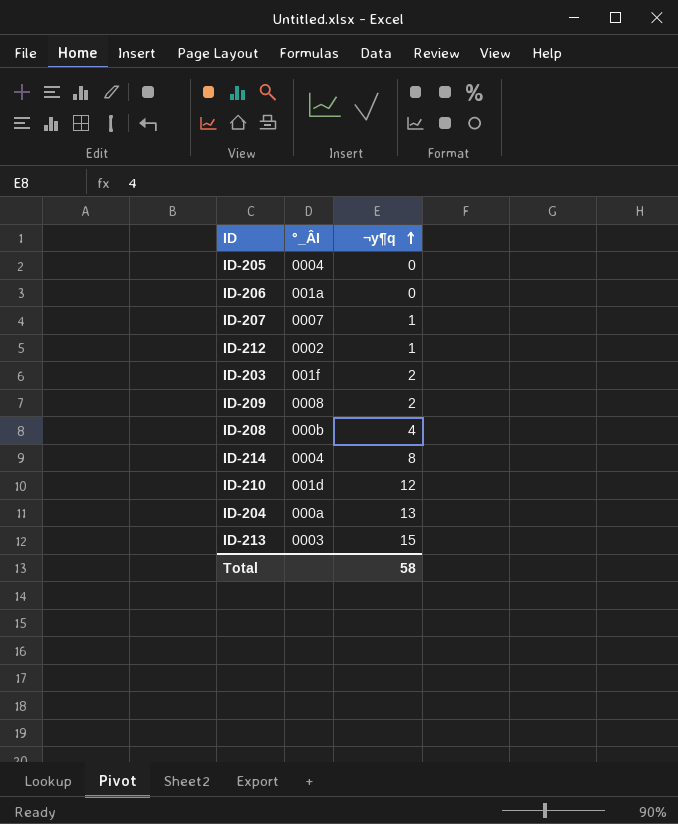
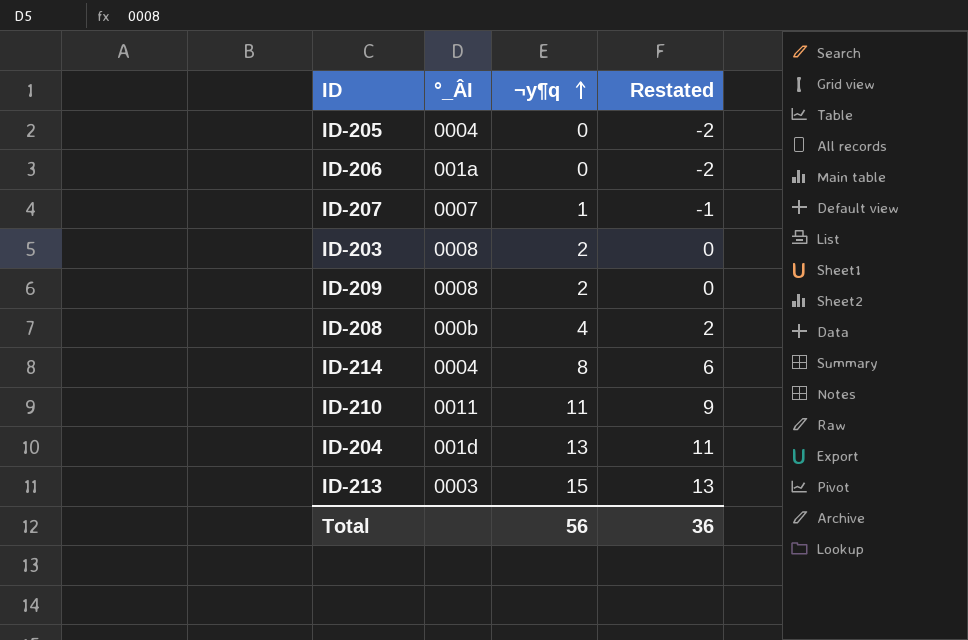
column Restated | formula: none -> [¬y¶q] - 2
row ID-212: 0002 | 1 -> none
ID-203 | °_ÂI: 001f -> 0008
ID-210 | °_ÂI: 001d -> 0011
ID-210 | ¬y¶q: 12 -> 11
ID-204 | °_ÂI: 000a -> 001d
Total | ¬y¶q: 58 -> 56

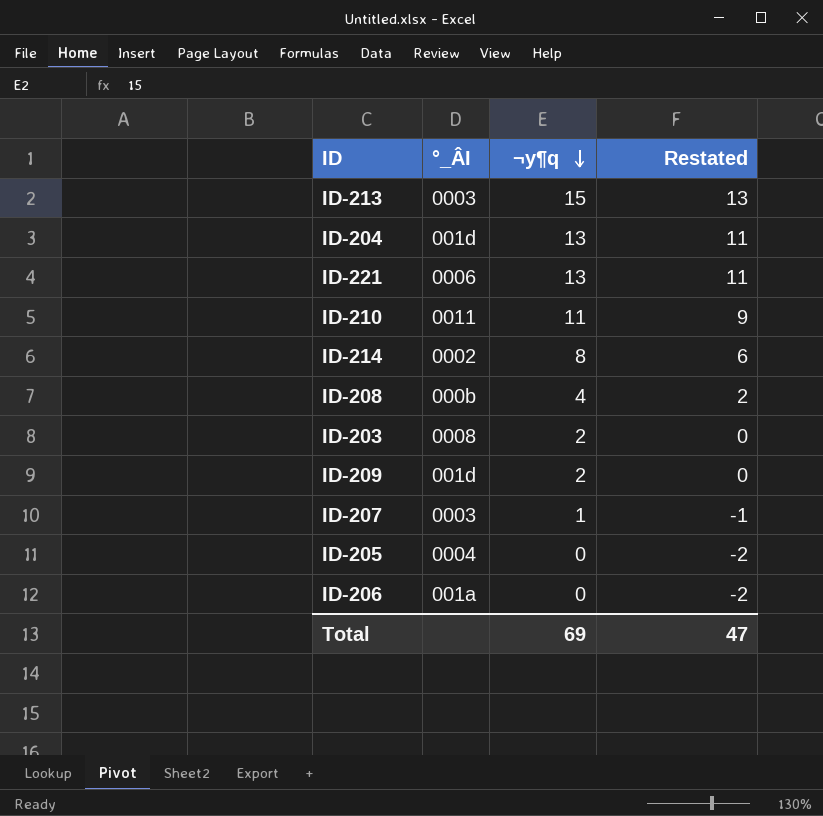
row order: ¬y¶q ascending -> ¬y¶q descending
row ID-221: none -> 0006 | 13 | 11
ID-214 | °_ÂI: 0004 -> 0002
ID-209 | °_ÂI: 0008 -> 001d
ID-207 | °_ÂI: 0007 -> 0003
Total | ¬y¶q: 56 -> 69
Total | Restated: 36 -> 47

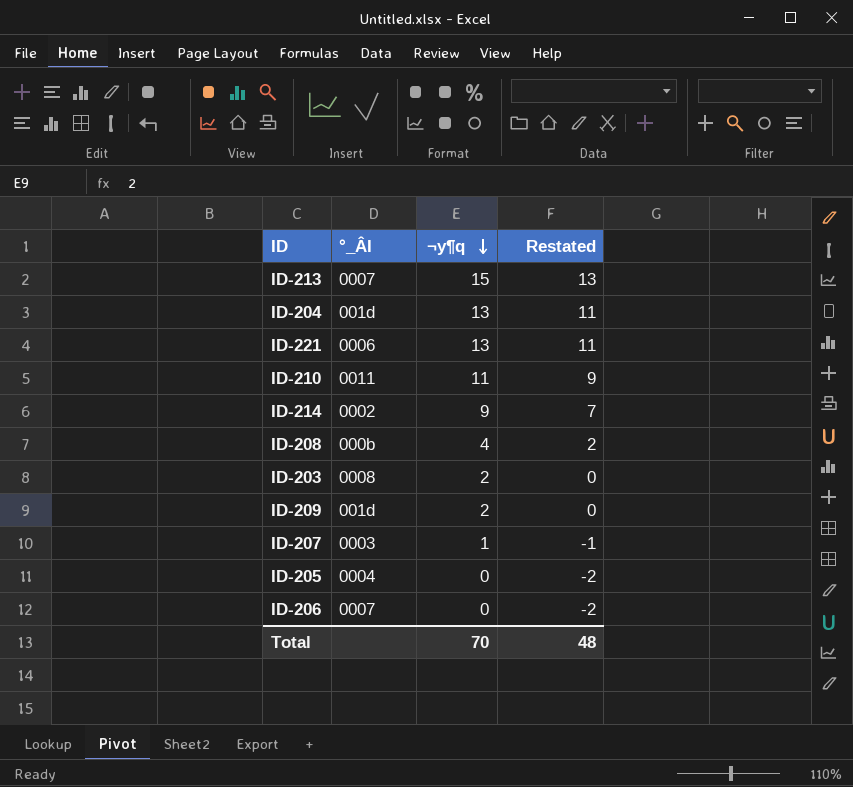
ID-213 | °_ÂI: 0003 -> 0007
ID-214 | ¬y¶q: 8 -> 9
ID-214 | Restated: 6 -> 7
ID-206 | °_ÂI: 001a -> 0007
Total | ¬y¶q: 69 -> 70
Total | Restated: 47 -> 48

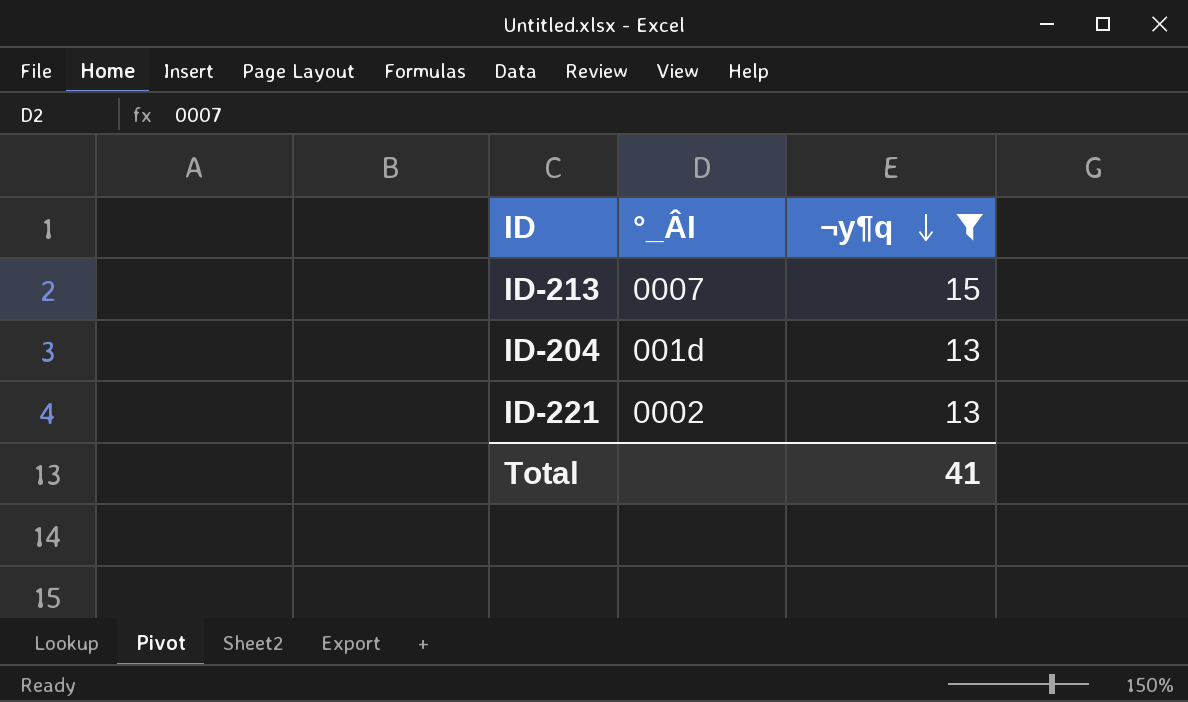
filter: none -> ¬y¶q >= 13
column Restated | formula: [¬y¶q] - 2 -> none
ID-221 | °_ÂI: 0006 -> 0002
Total | ¬y¶q: 70 -> 41

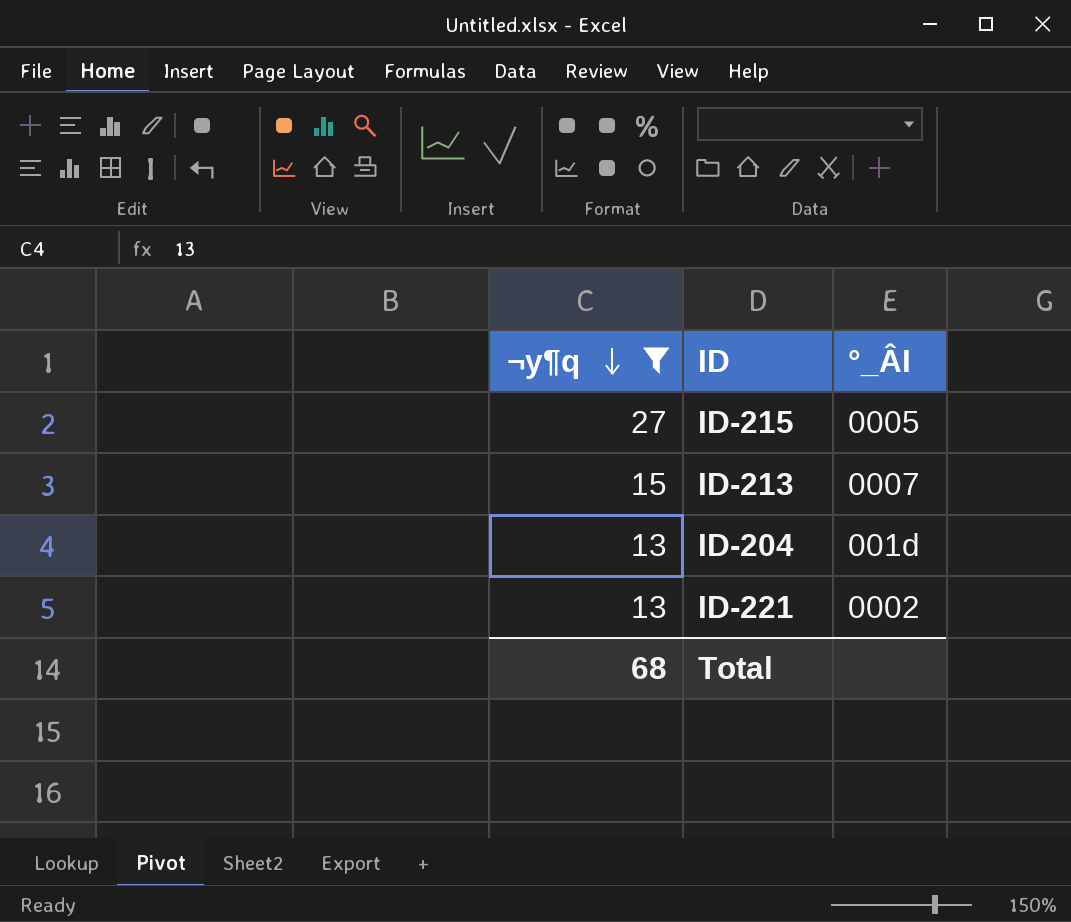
column ¬y¶q | position: 3 -> 1
row ID-215: none -> 27 | 0005
Total | ¬y¶q: 41 -> 68

